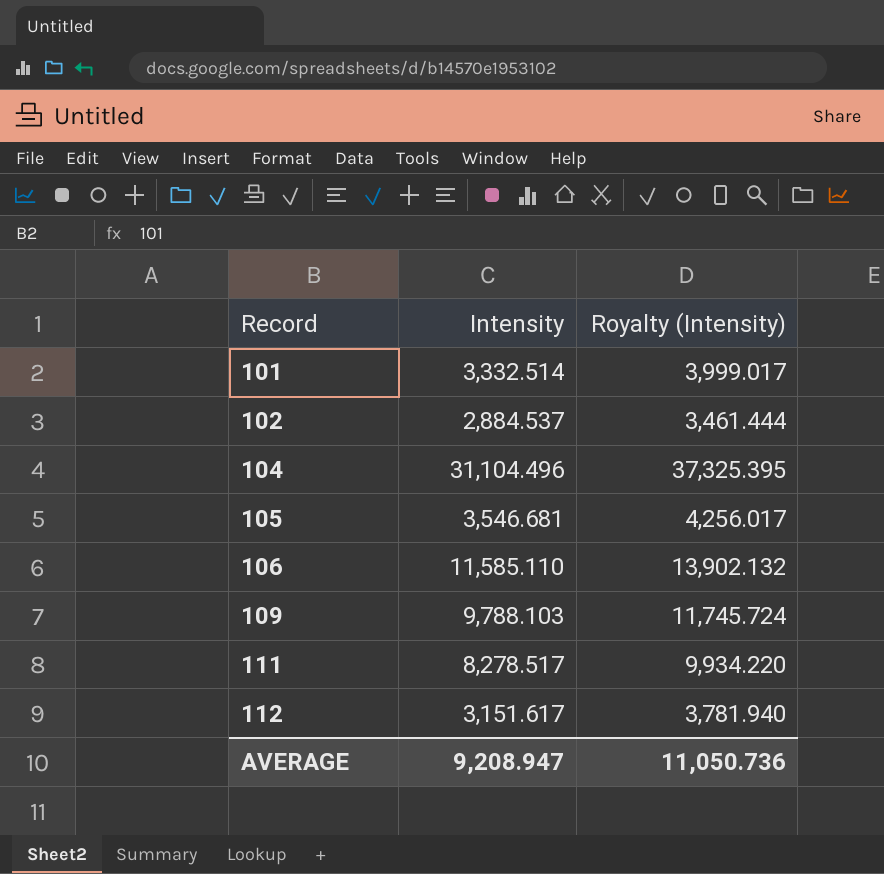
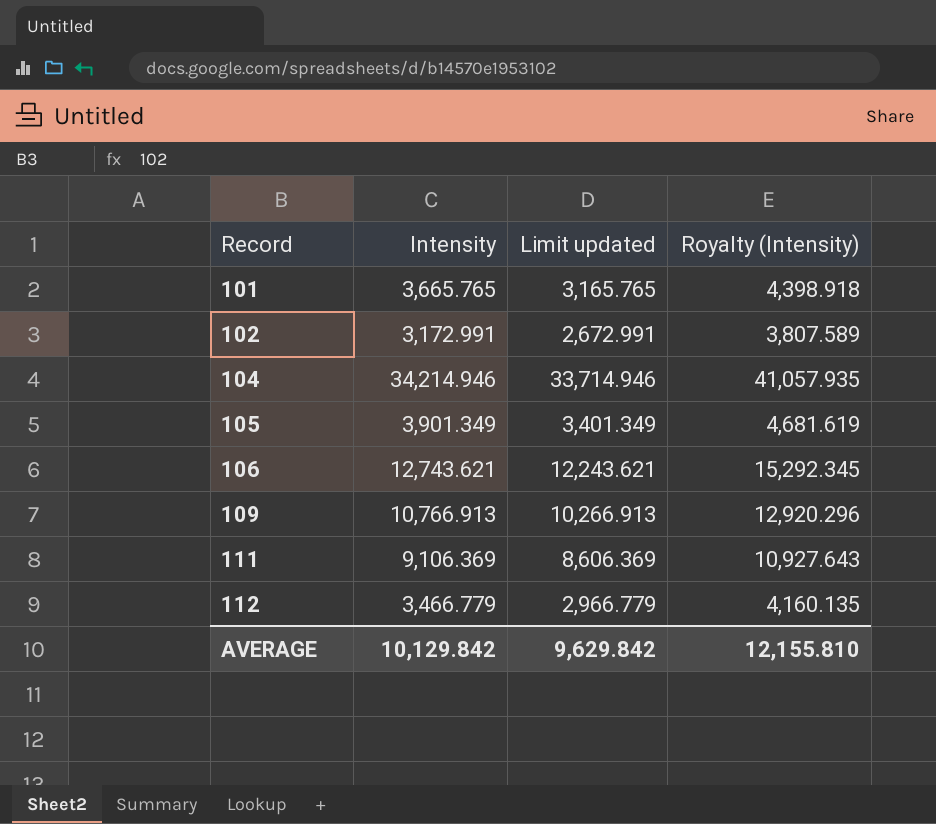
column Limit updated | formula: none -> [Intensity] - 500
101 | Intensity: 3,332.514 -> 3,665.765
101 | Royalty (Intensity): 3,999.017 -> 4,398.918
102 | Intensity: 2,884.537 -> 3,172.991
102 | Royalty (Intensity): 3,461.444 -> 3,807.589
104 | Intensity: 31,104.496 -> 34,214.946
104 | Royalty (Intensity): 37,325.395 -> 41,057.935
105 | Intensity: 3,546.681 -> 3,901.349
105 | Royalty (Intensity): 4,256.017 -> 4,681.619
106 | Intensity: 11,585.110 -> 12,743.621
106 | Royalty (Intensity): 13,902.132 -> 15,292.345
109 | Intensity: 9,788.103 -> 10,766.913
109 | Royalty (Intensity): 11,745.724 -> 12,920.296
111 | Intensity: 8,278.517 -> 9,106.369
111 | Royalty (Intensity): 9,934.220 -> 10,927.643
112 | Intensity: 3,151.617 -> 3,466.779
112 | Royalty (Intensity): 3,781.940 -> 4,160.135
AVERAGE | Intensity: 9,208.947 -> 10,129.842
AVERAGE | Royalty (Intensity): 11,050.736 -> 12,155.810

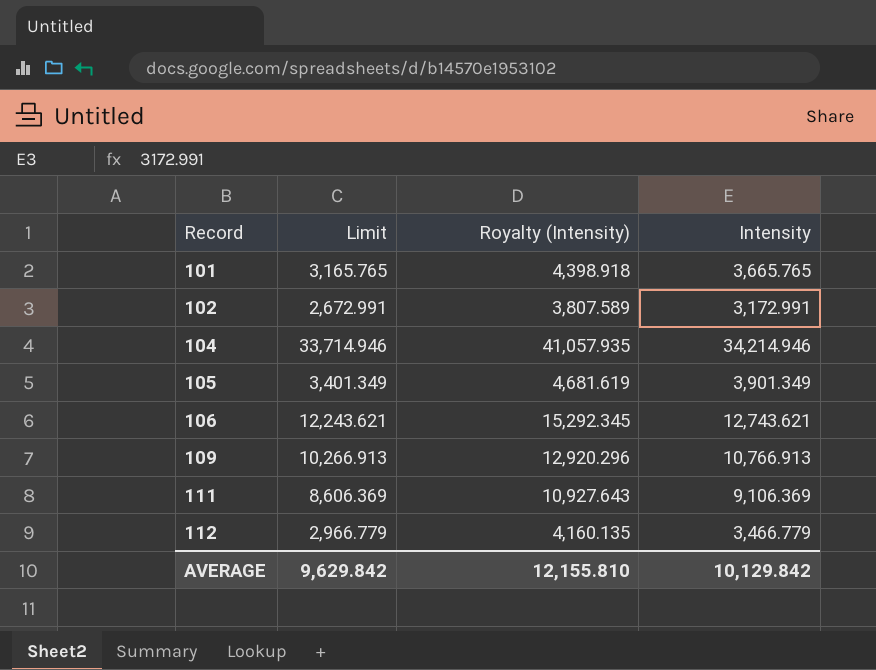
column name: Limit updated -> Limit
column Intensity | position: 2 -> 4

